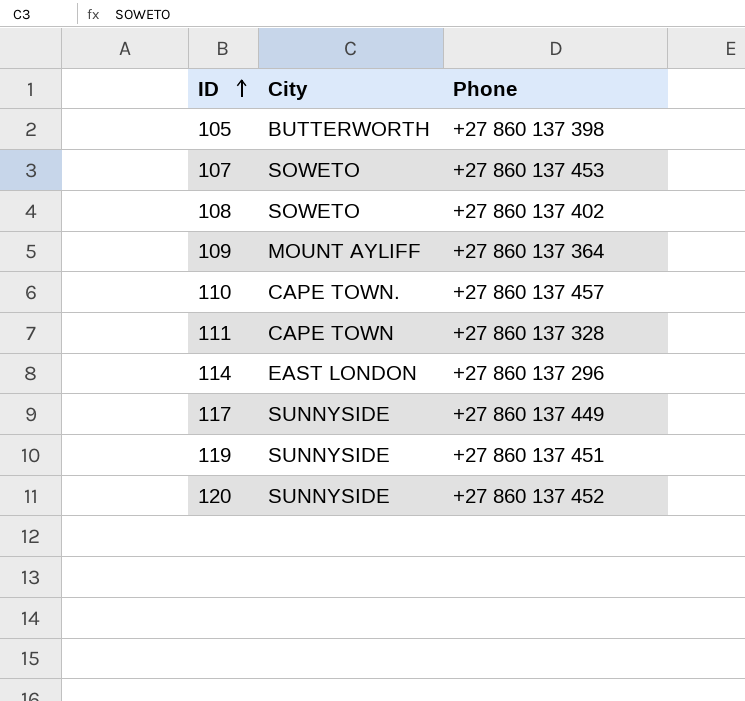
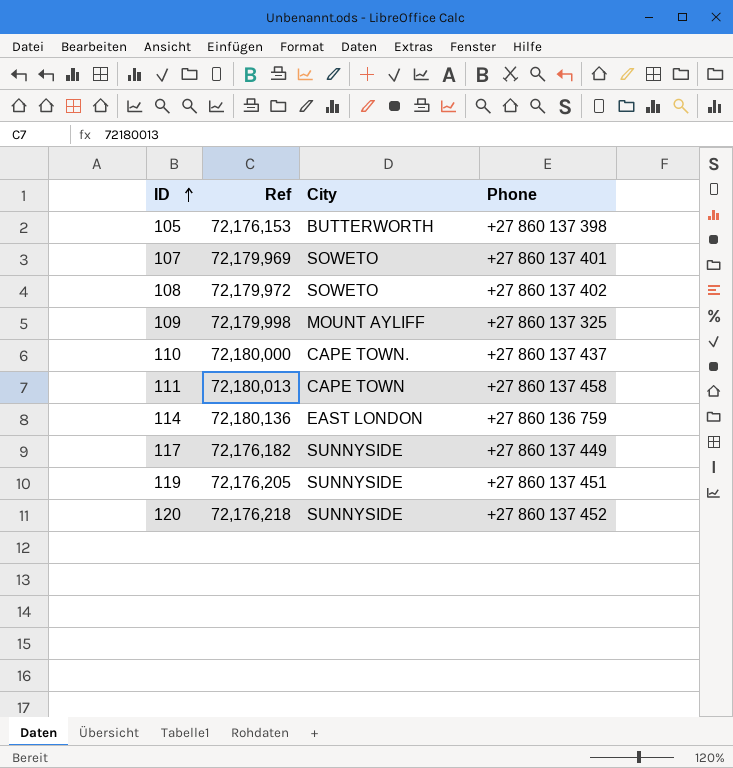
column Ref | position: none -> 2
107 | Phone: +27 860 137 453 -> +27 860 137 401
109 | Phone: +27 860 137 364 -> +27 860 137 325
110 | Phone: +27 860 137 457 -> +27 860 137 437
111 | Phone: +27 860 137 328 -> +27 860 137 458
114 | Phone: +27 860 137 296 -> +27 860 136 759

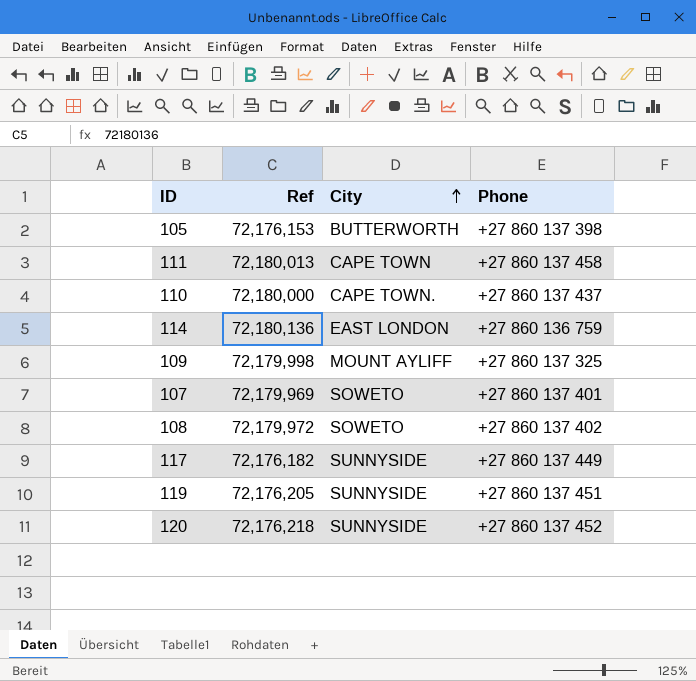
row order: ID ascending -> City ascending

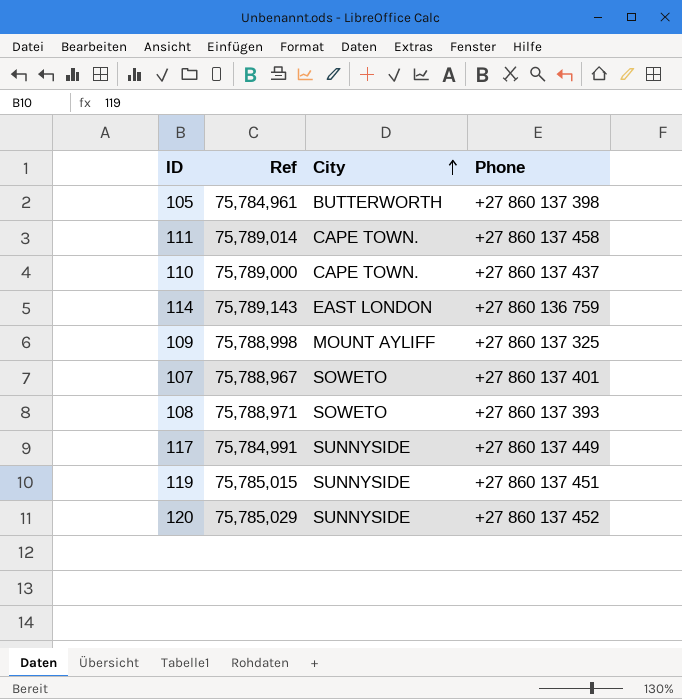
105 | Ref: 72,176,153 -> 75,784,961
111 | Ref: 72,180,013 -> 75,789,014
111 | City: CAPE TOWN -> CAPE TOWN.
110 | Ref: 72,180,000 -> 75,789,000
114 | Ref: 72,180,136 -> 75,789,143
109 | Ref: 72,179,998 -> 75,788,998
107 | Ref: 72,179,969 -> 75,788,967
108 | Ref: 72,179,972 -> 75,788,971
108 | Phone: +27 860 137 402 -> +27 860 137 393
117 | Ref: 72,176,182 -> 75,784,991
119 | Ref: 72,176,205 -> 75,785,015
120 | Ref: 72,176,218 -> 75,785,029

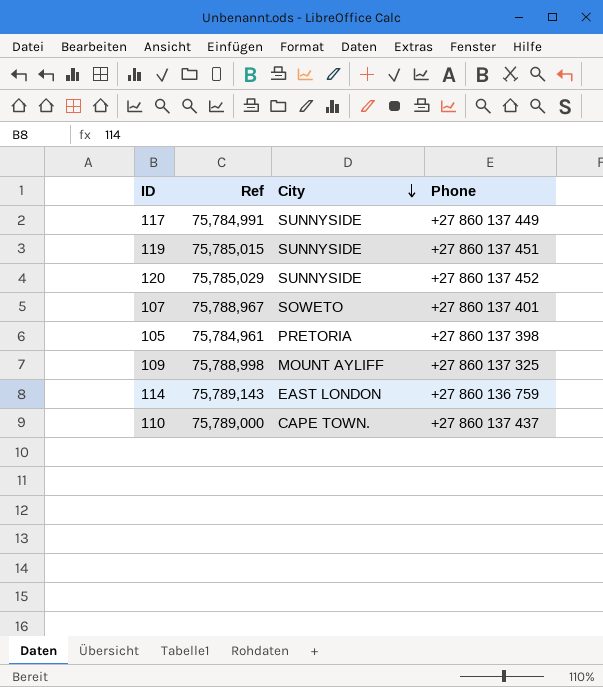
row order: City ascending -> City descending
row 111: 75,789,014 | CAPE TOWN. | +27 860 137 458 -> none
row 108: 75,788,971 | SOWETO | +27 860 137 393 -> none
105 | City: BUTTERWORTH -> PRETORIA

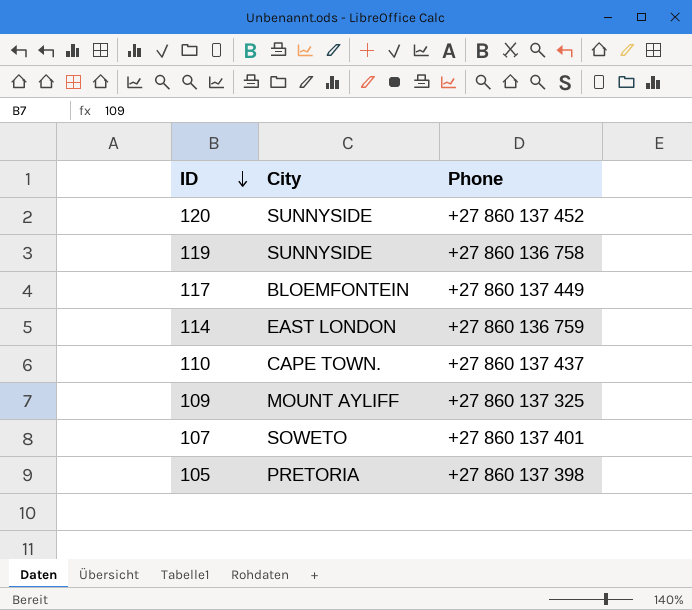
row order: City descending -> ID descending
column Ref | position: 2 -> none
119 | Phone: +27 860 137 451 -> +27 860 136 758
117 | City: SUNNYSIDE -> BLOEMFONTEIN

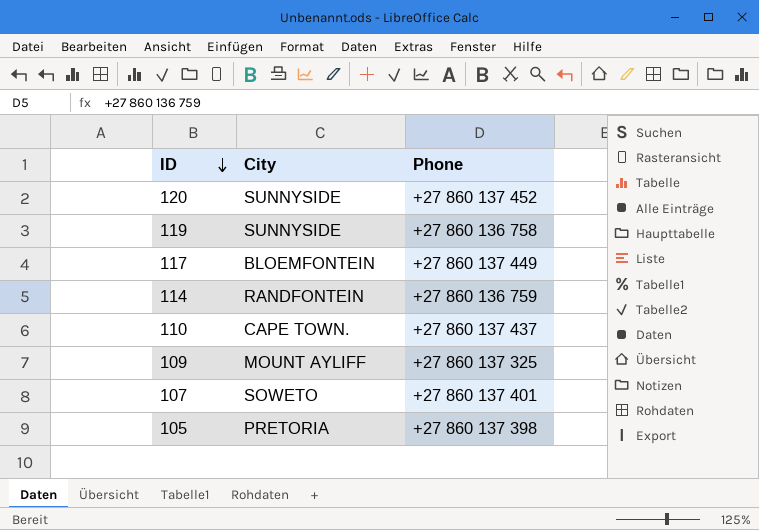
114 | City: EAST LONDON -> RANDFONTEIN

